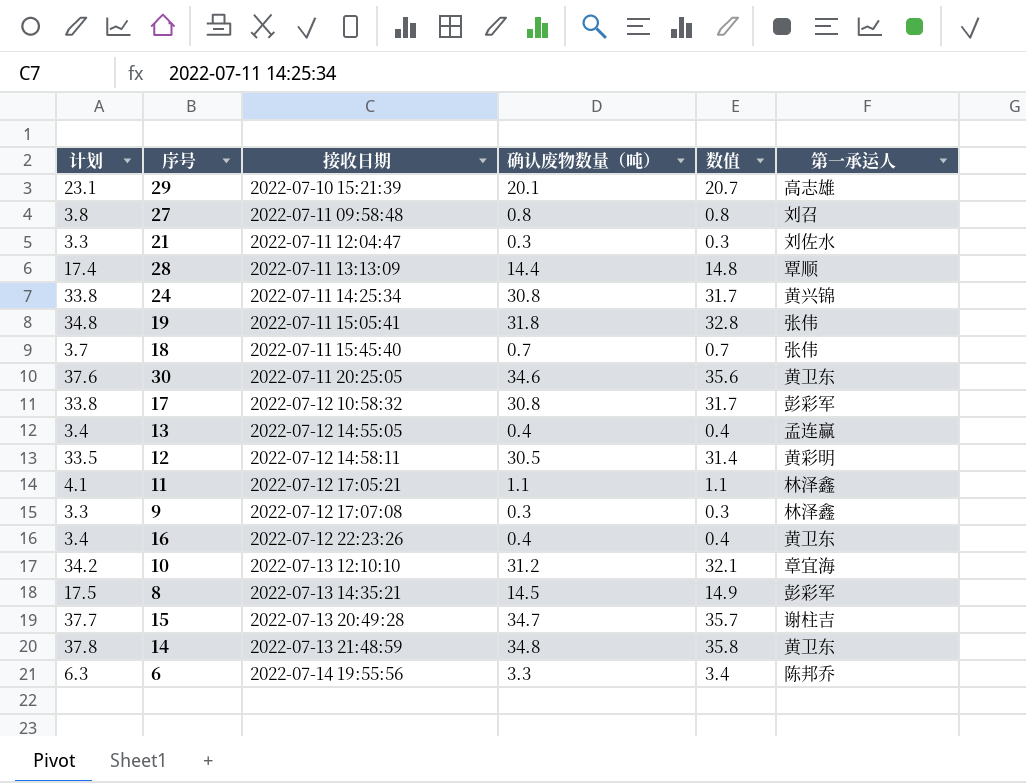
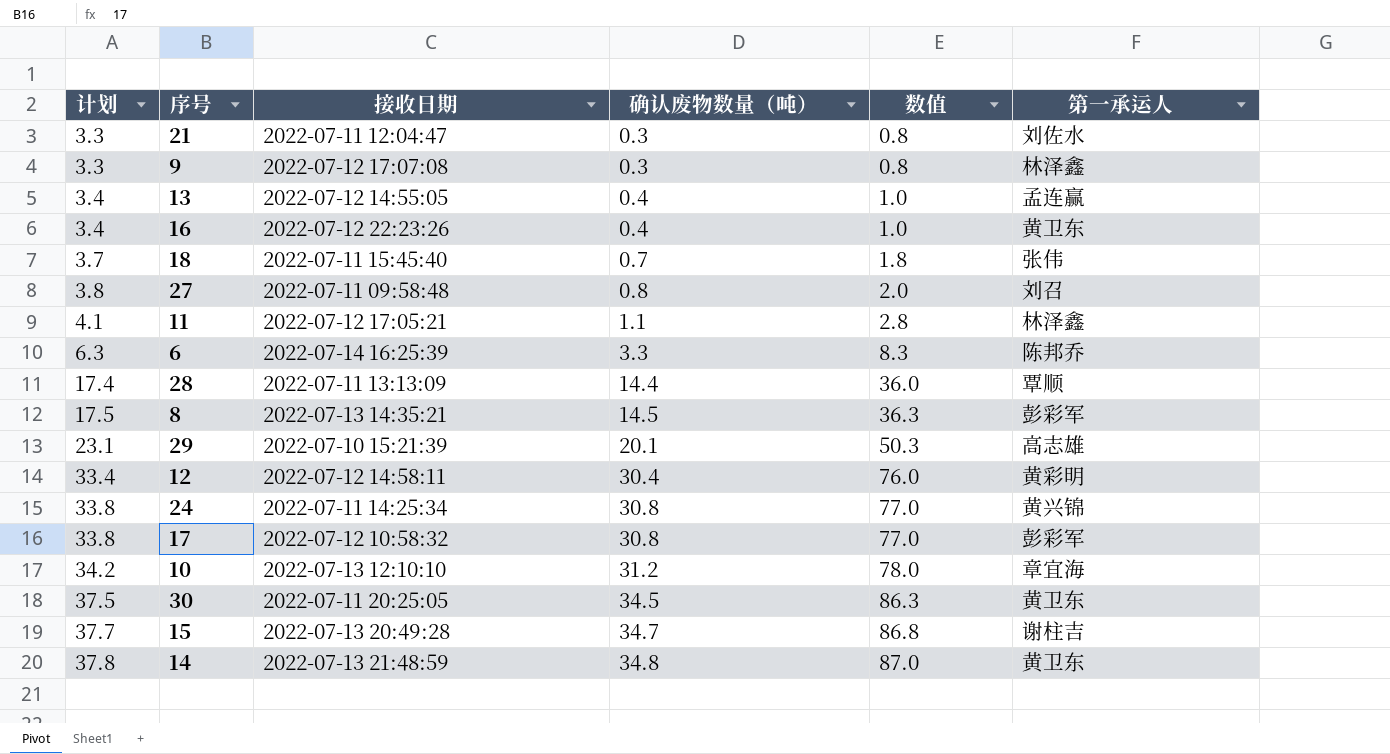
row order: 接收日期 ascending -> 计划 ascending
column 数值 | formula: [确认废物数量（吨）] * 1.03 -> [确认废物数量（吨）] * 2.5
row 19: 34.8 | 2022-07-11 15:05:41 | 31.8 | 32.8 | 张伟 -> none
6 | 接收日期: 2022-07-14 19:55:56 -> 2022-07-14 16:25:39
12 | 计划: 33.5 -> 33.4
12 | 确认废物数量（吨）: 30.5 -> 30.4
30 | 计划: 37.6 -> 37.5
30 | 确认废物数量（吨）: 34.6 -> 34.5

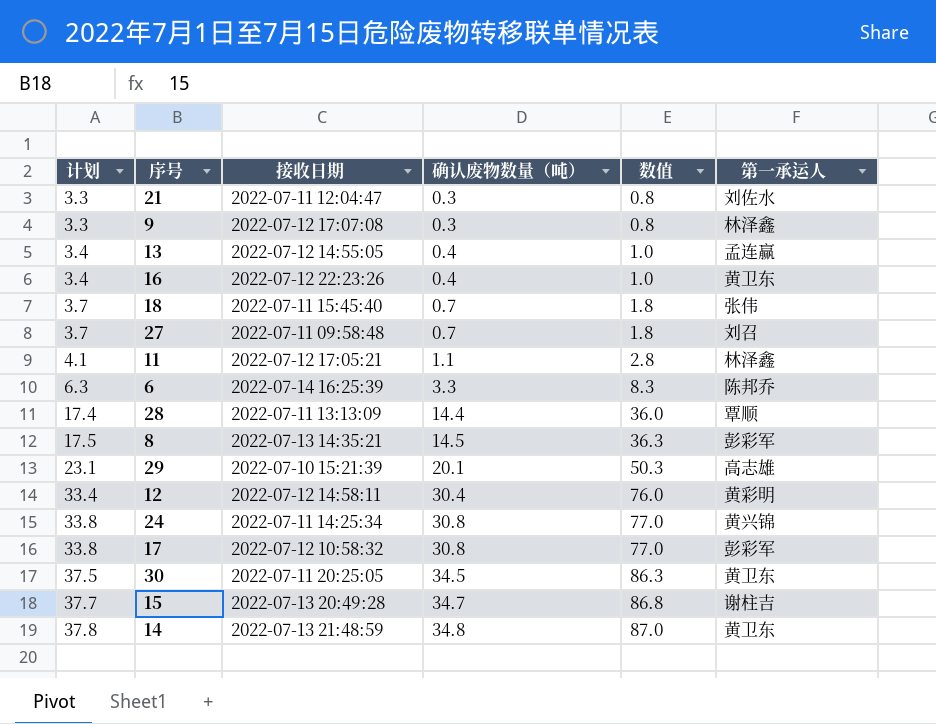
row 10: 34.2 | 2022-07-13 12:10:10 | 31.2 | 78.0 | 章宜海 -> none
27 | 计划: 3.8 -> 3.7
27 | 确认废物数量（吨）: 0.8 -> 0.7
27 | 数值: 2.0 -> 1.8

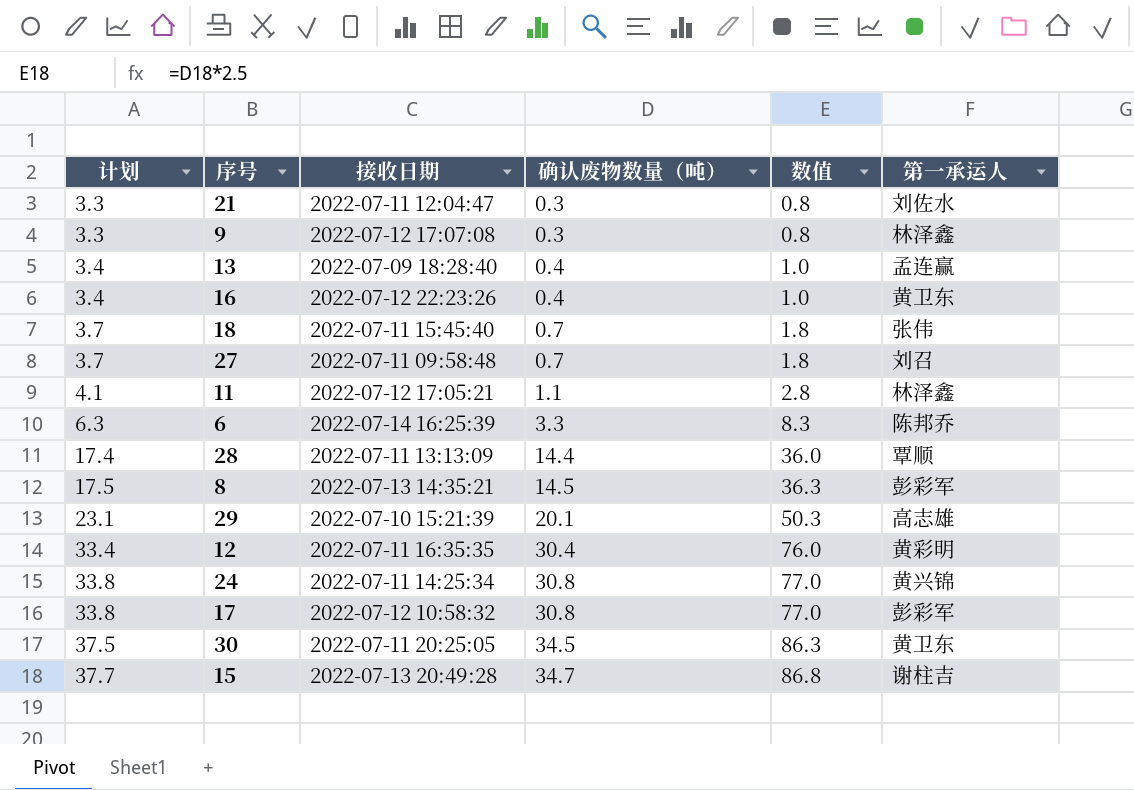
row 14: 37.8 | 2022-07-13 21:48:59 | 34.8 | 87.0 | 黄卫东 -> none
13 | 接收日期: 2022-07-12 14:55:05 -> 2022-07-09 18:28:40
12 | 接收日期: 2022-07-12 14:58:11 -> 2022-07-11 16:35:35

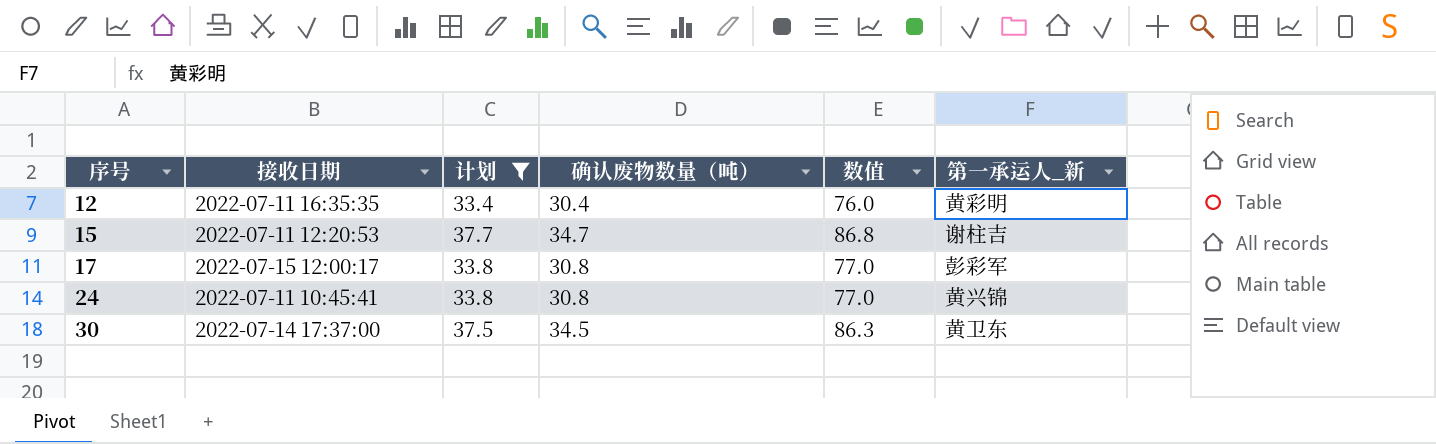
filter: none -> 计划 >= 33.4
row order: 计划 ascending -> 序号 ascending
column 计划 | position: 1 -> 3
column name: 第一承运人 -> 第一承运人_新
15 | 接收日期: 2022-07-13 20:49:28 -> 2022-07-11 12:20:53
17 | 接收日期: 2022-07-12 10:58:32 -> 2022-07-15 12:00:17
24 | 接收日期: 2022-07-11 14:25:34 -> 2022-07-11 10:45:41
30 | 接收日期: 2022-07-11 20:25:05 -> 2022-07-14 17:37:00

